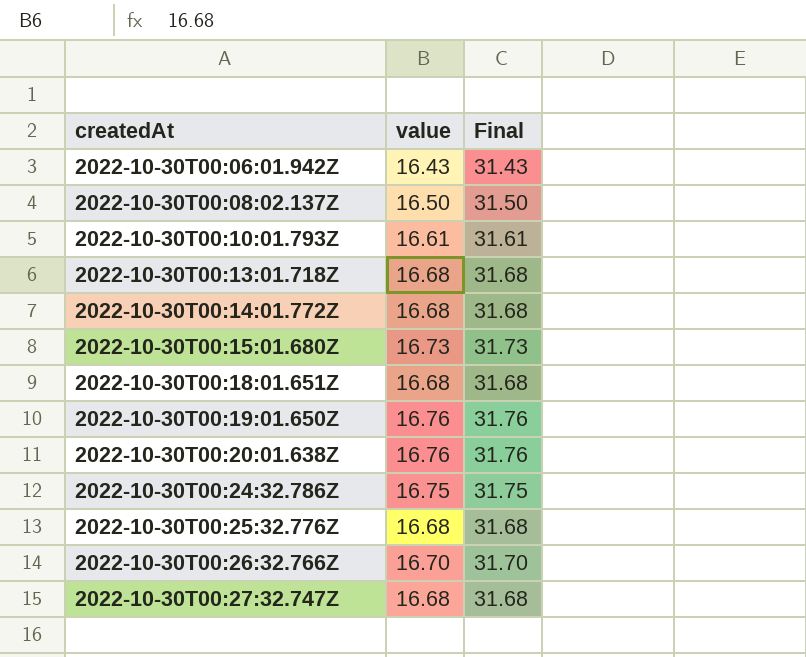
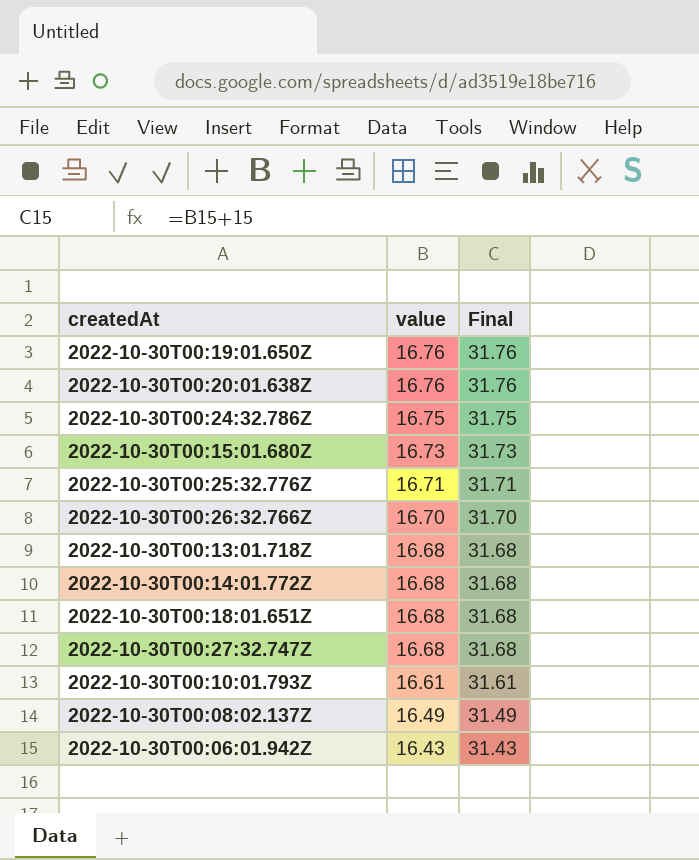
row order: createdAt ascending -> value descending
2022-10-30T00:25:32.776Z | value: 16.68 -> 16.71
2022-10-30T00:25:32.776Z | Final: 31.68 -> 31.71
2022-10-30T00:08:02.137Z | value: 16.50 -> 16.49
2022-10-30T00:08:02.137Z | Final: 31.50 -> 31.49

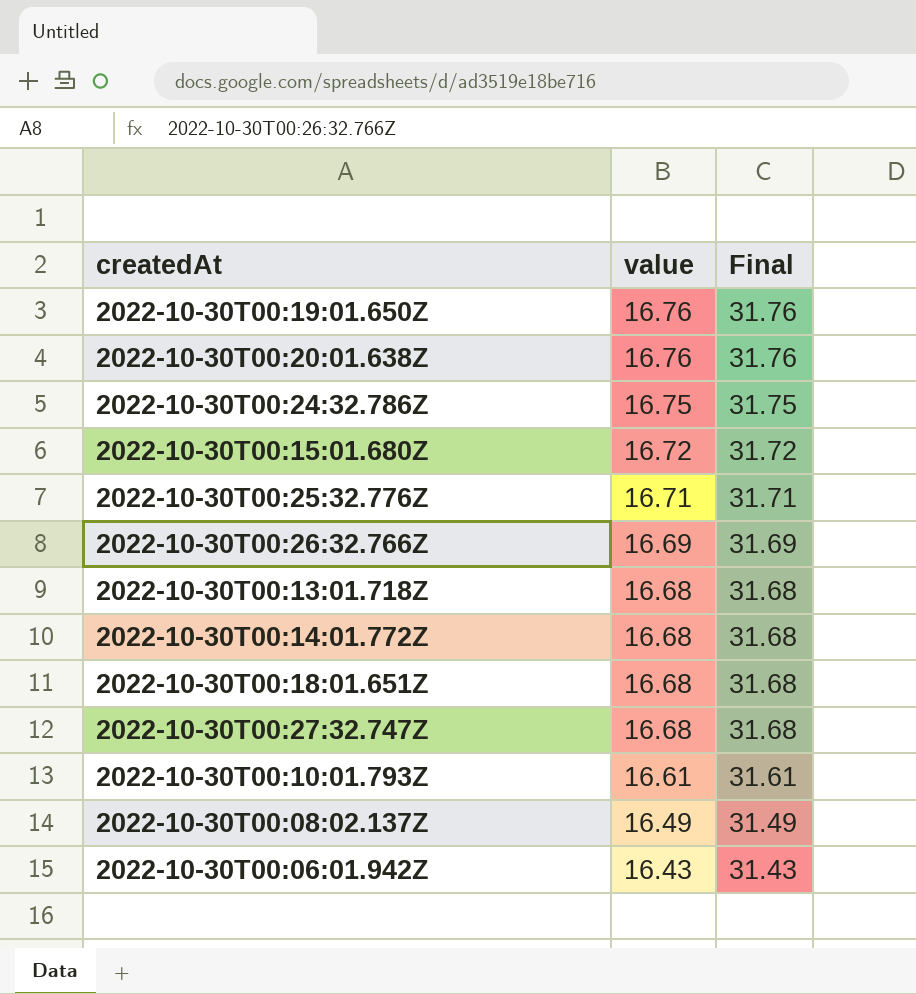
2022-10-30T00:15:01.680Z | value: 16.73 -> 16.72
2022-10-30T00:15:01.680Z | Final: 31.73 -> 31.72
2022-10-30T00:26:32.766Z | value: 16.70 -> 16.69
2022-10-30T00:26:32.766Z | Final: 31.70 -> 31.69

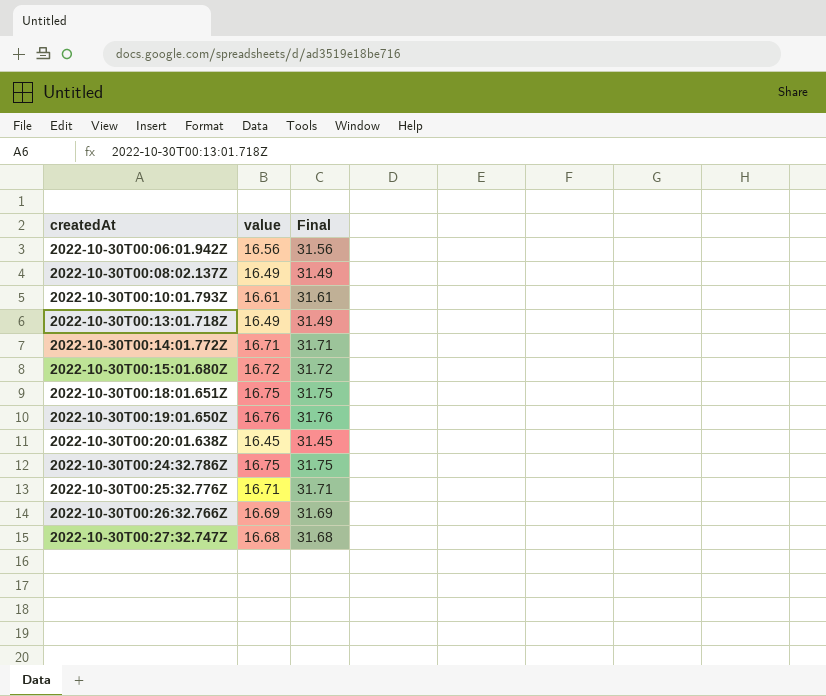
row order: value descending -> createdAt ascending
2022-10-30T00:06:01.942Z | value: 16.43 -> 16.56
2022-10-30T00:06:01.942Z | Final: 31.43 -> 31.56
2022-10-30T00:13:01.718Z | value: 16.68 -> 16.49
2022-10-30T00:13:01.718Z | Final: 31.68 -> 31.49
2022-10-30T00:14:01.772Z | value: 16.68 -> 16.71
2022-10-30T00:14:01.772Z | Final: 31.68 -> 31.71
2022-10-30T00:18:01.651Z | value: 16.68 -> 16.75
2022-10-30T00:18:01.651Z | Final: 31.68 -> 31.75
2022-10-30T00:20:01.638Z | value: 16.76 -> 16.45
2022-10-30T00:20:01.638Z | Final: 31.76 -> 31.45

